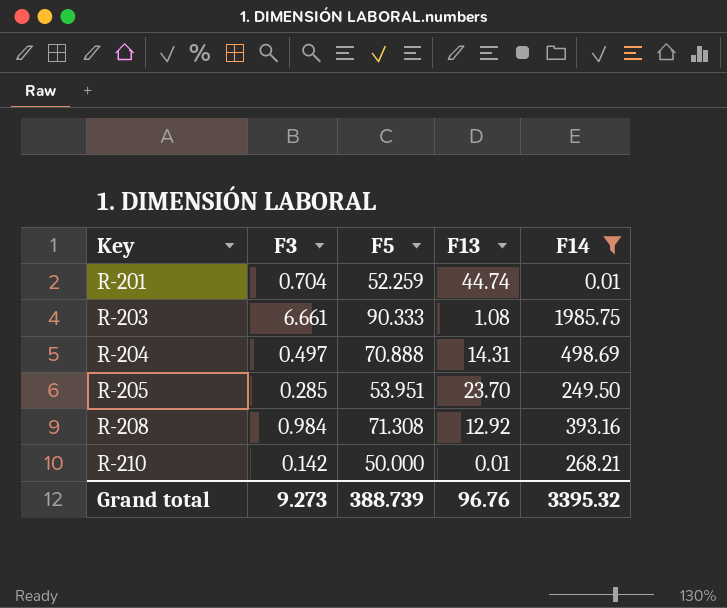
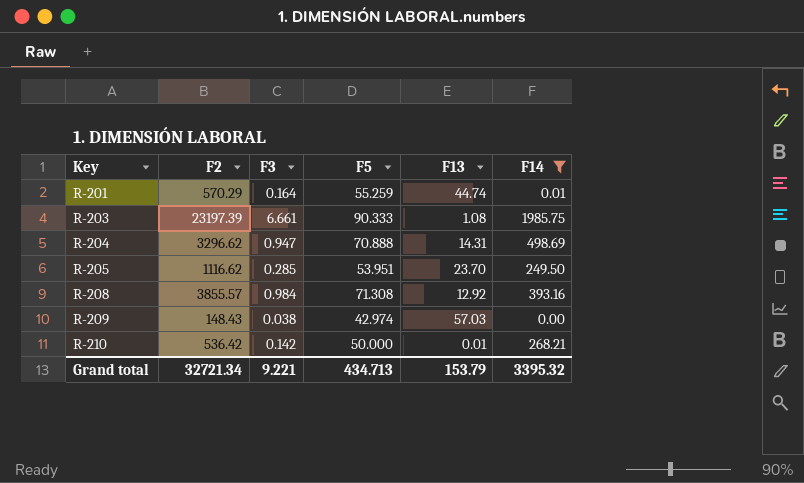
column F2 | position: none -> 2
R-201 | F3: 0.704 -> 0.164
R-201 | F5: 52.259 -> 55.259
R-204 | F3: 0.497 -> 0.947
row R-209: none -> 148.43 | 0.038 | 42.974 | 57.03 | 0.00
Grand total | F3: 9.273 -> 9.221
Grand total | F5: 388.739 -> 434.713
Grand total | F13: 96.76 -> 153.79

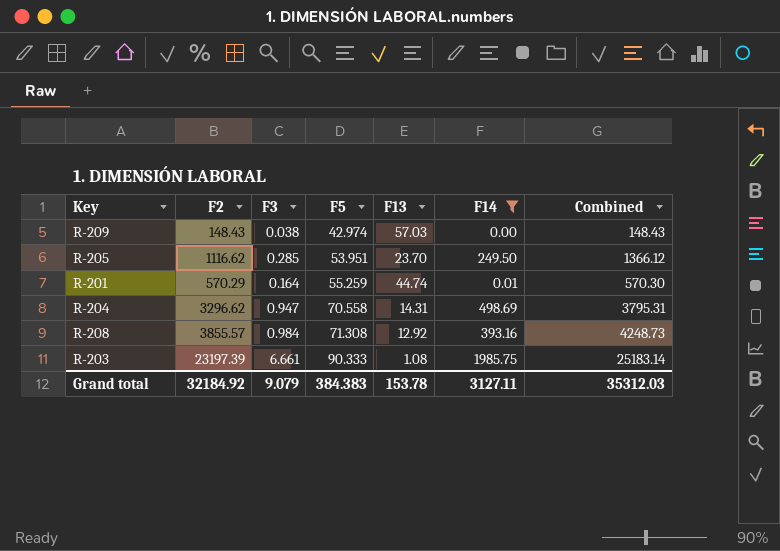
row order: Key ascending -> F5 ascending
column Combined | formula: none -> [F2] + [F14]
row R-210: 536.42 | 0.142 | 50.000 | 0.01 | 268.21 -> none
R-204 | F5: 70.888 -> 70.558
Grand total | F2: 32721.34 -> 32184.92
Grand total | F3: 9.221 -> 9.079
Grand total | F5: 434.713 -> 384.383
Grand total | F13: 153.79 -> 153.78
Grand total | F14: 3395.32 -> 3127.11

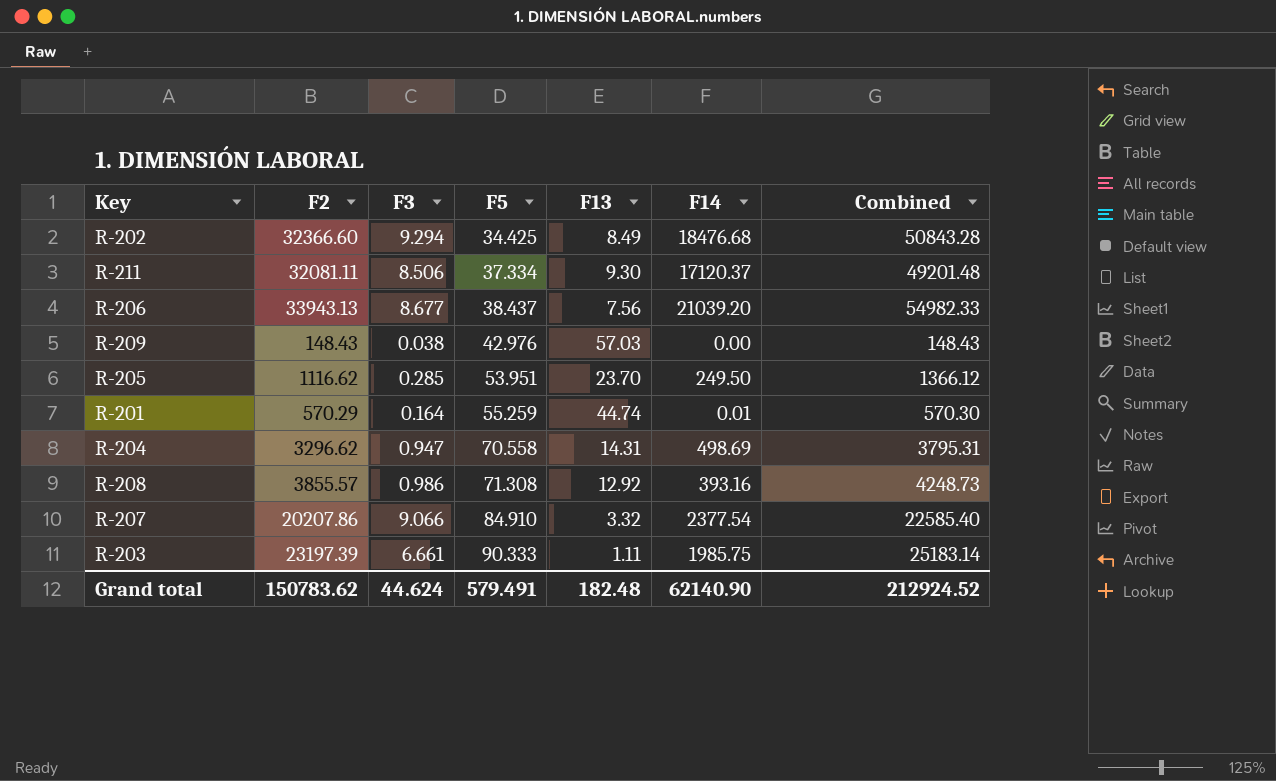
filter: F14 <= 1985.75 -> none
R-209 | F5: 42.974 -> 42.976
R-208 | F3: 0.984 -> 0.986
R-203 | F13: 1.08 -> 1.11
Grand total | F2: 32184.92 -> 150783.62
Grand total | F3: 9.079 -> 44.624
Grand total | F5: 384.383 -> 579.491
Grand total | F13: 153.78 -> 182.48
Grand total | F14: 3127.11 -> 62140.90
Grand total | Combined: 35312.03 -> 212924.52

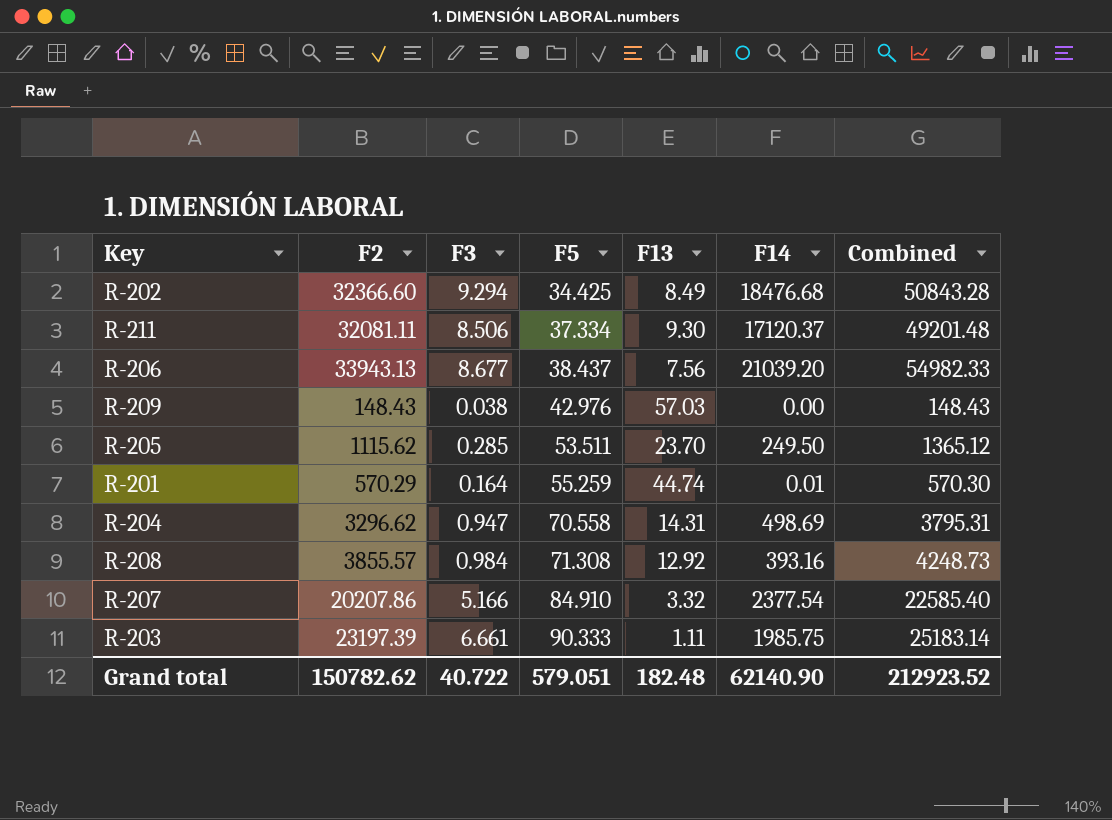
R-205 | F2: 1116.62 -> 1115.62
R-205 | F5: 53.951 -> 53.511
R-205 | Combined: 1366.12 -> 1365.12
R-208 | F3: 0.986 -> 0.984
R-207 | F3: 9.066 -> 5.166
Grand total | F2: 150783.62 -> 150782.62
Grand total | F3: 44.624 -> 40.722
Grand total | F5: 579.491 -> 579.051
Grand total | Combined: 212924.52 -> 212923.52

